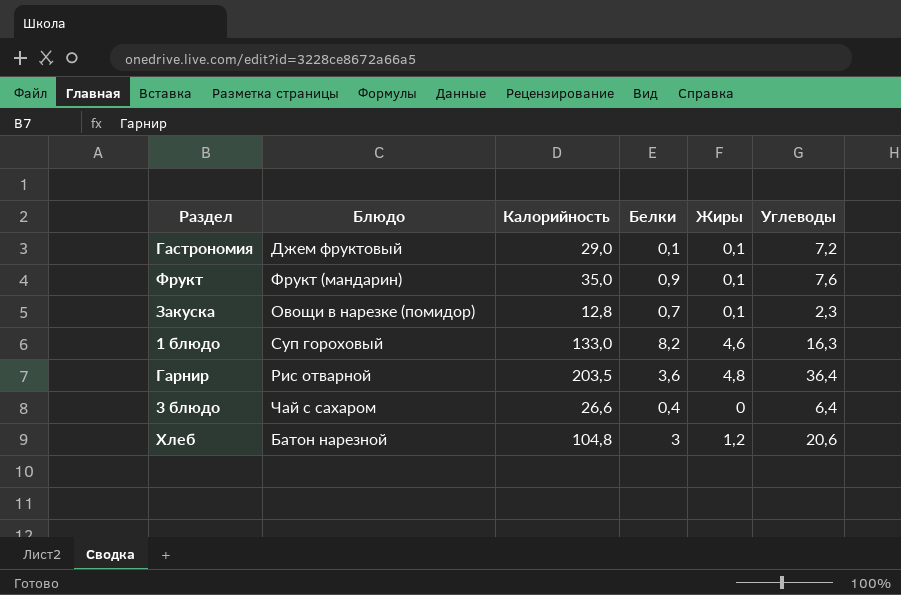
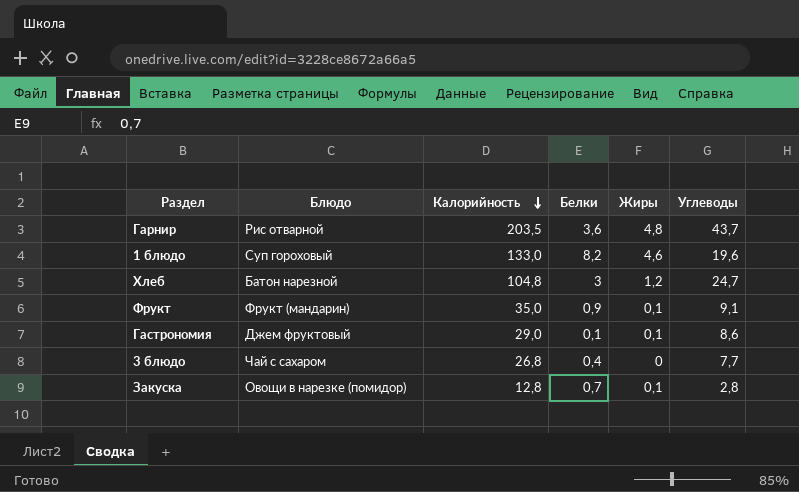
row order: none -> Калорийность descending
Гарнир | Углеводы: 36,4 -> 43,7
1 блюдо | Углеводы: 16,3 -> 19,6
Хлеб | Углеводы: 20,6 -> 24,7
Фрукт | Углеводы: 7,6 -> 9,1
Гастрономия | Углеводы: 7,2 -> 8,6
3 блюдо | Калорийность: 26,6 -> 26,8
3 блюдо | Углеводы: 6,4 -> 7,7
Закуска | Углеводы: 2,3 -> 2,8

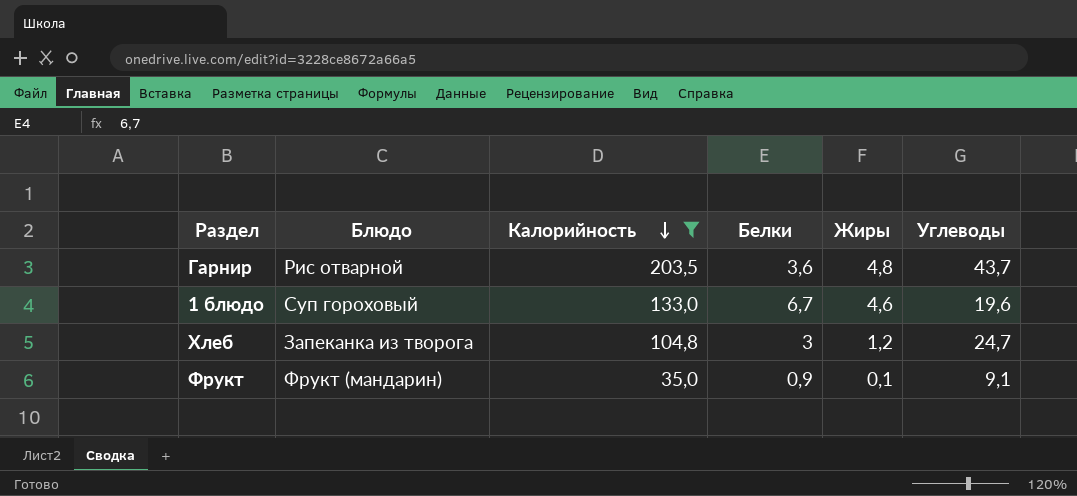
filter: none -> Калорийность >= 35,0
1 блюдо | Белки: 8,2 -> 6,7
Хлеб | Блюдо: Батон нарезной -> Запеканка из творога

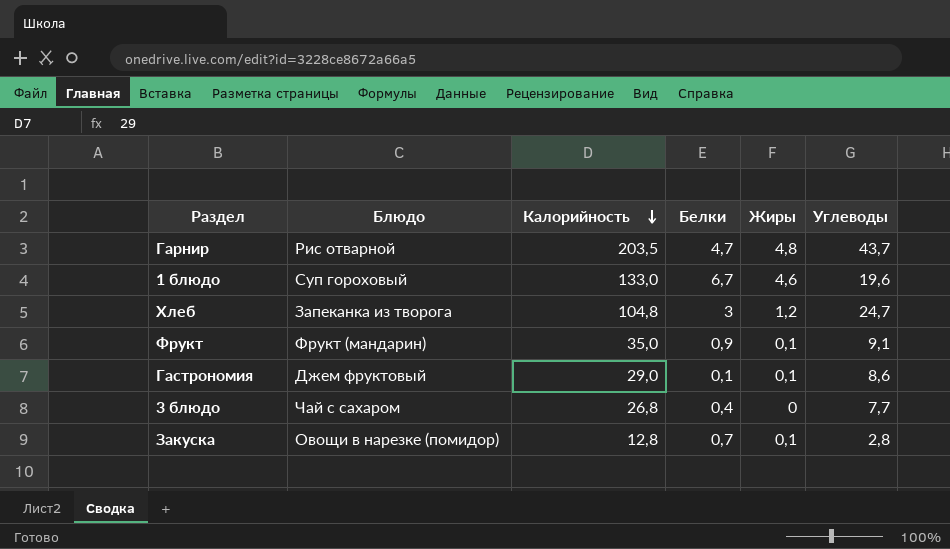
filter: Калорийность >= 35,0 -> none
Гарнир | Белки: 3,6 -> 4,7

